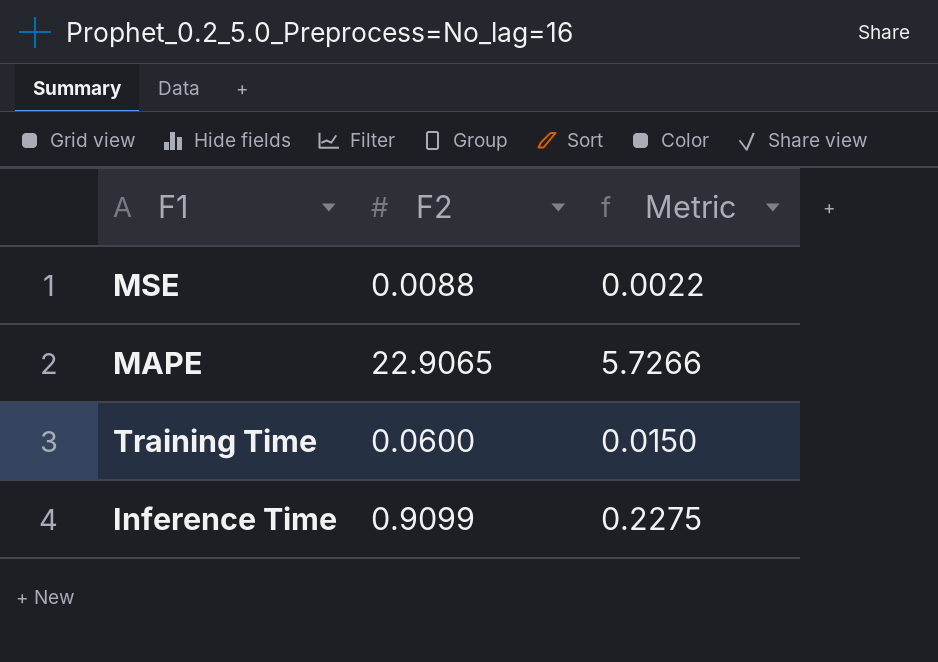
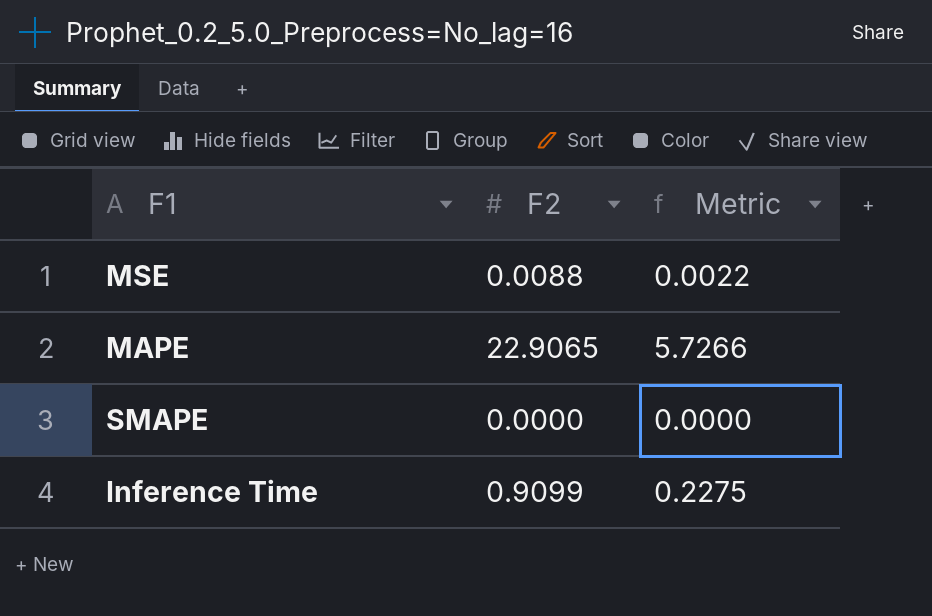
row Training Time: 0.0600 | 0.0150 -> none
row SMAPE: none -> 0.0000 | 0.0000

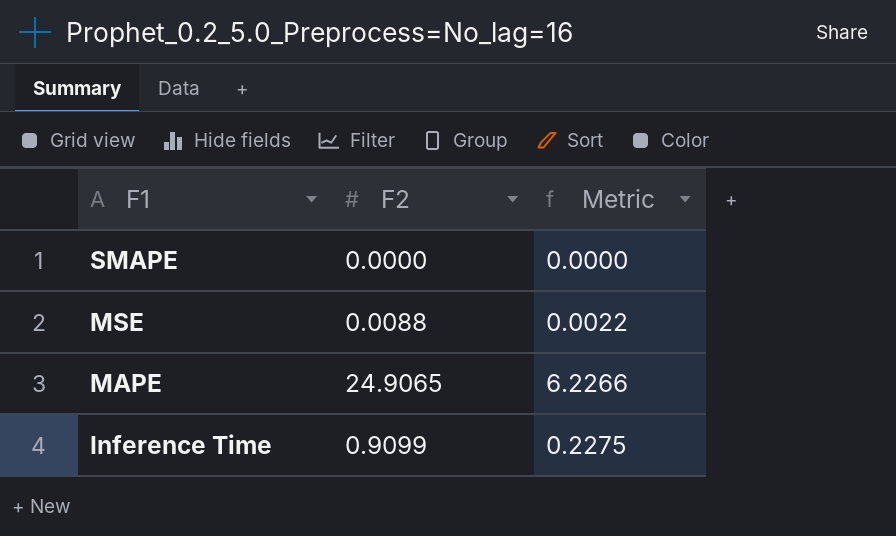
row order: none -> F1 descending
MAPE | F2: 22.9065 -> 24.9065
MAPE | Metric: 5.7266 -> 6.2266

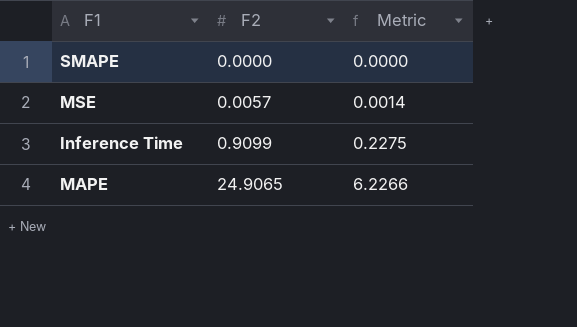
row order: F1 descending -> F2 ascending
MSE | F2: 0.0088 -> 0.0057
MSE | Metric: 0.0022 -> 0.0014

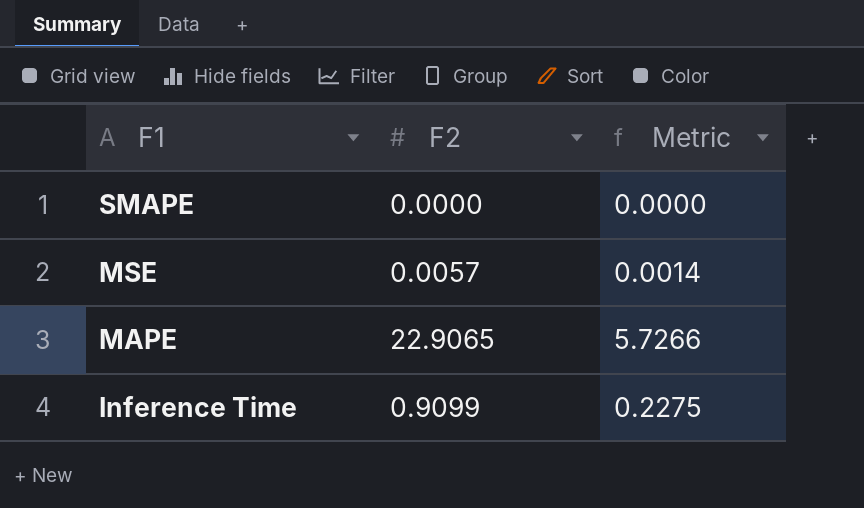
row order: F2 ascending -> F1 descending
MAPE | F2: 24.9065 -> 22.9065
MAPE | Metric: 6.2266 -> 5.7266

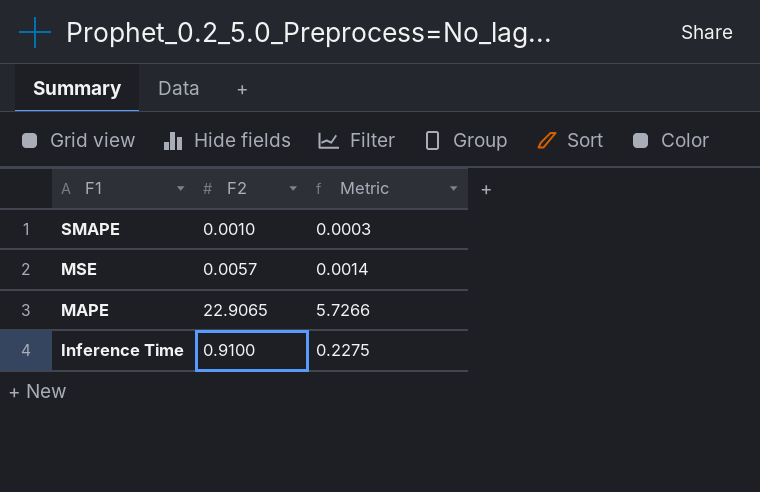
SMAPE | F2: 0.0000 -> 0.0010
SMAPE | Metric: 0.0000 -> 0.0003
Inference Time | F2: 0.9099 -> 0.9100

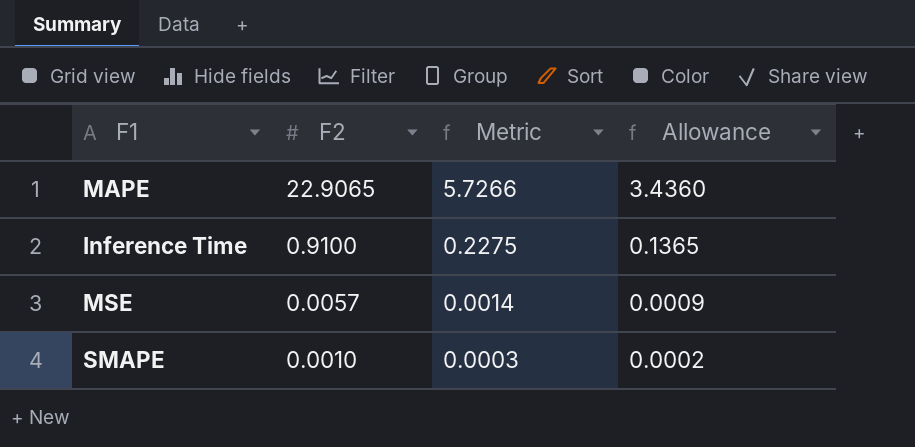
row order: F1 descending -> F2 descending
column Allowance | formula: none -> [F2] * 0.15

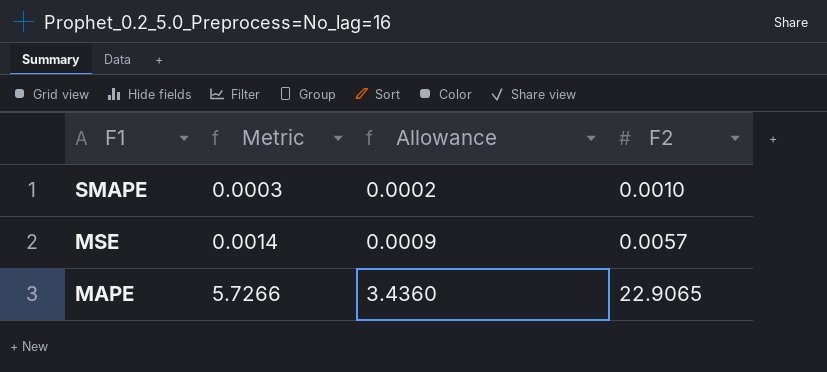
row order: F2 descending -> F1 descending
column F2 | position: 2 -> 4
row Inference Time: 0.9100 | 0.2275 | 0.1365 -> none

